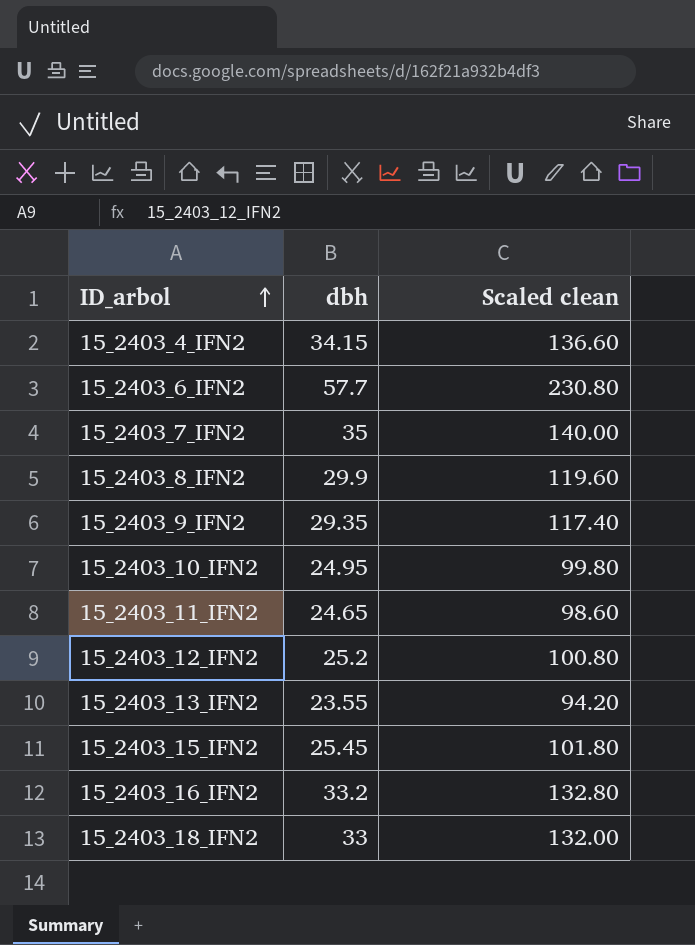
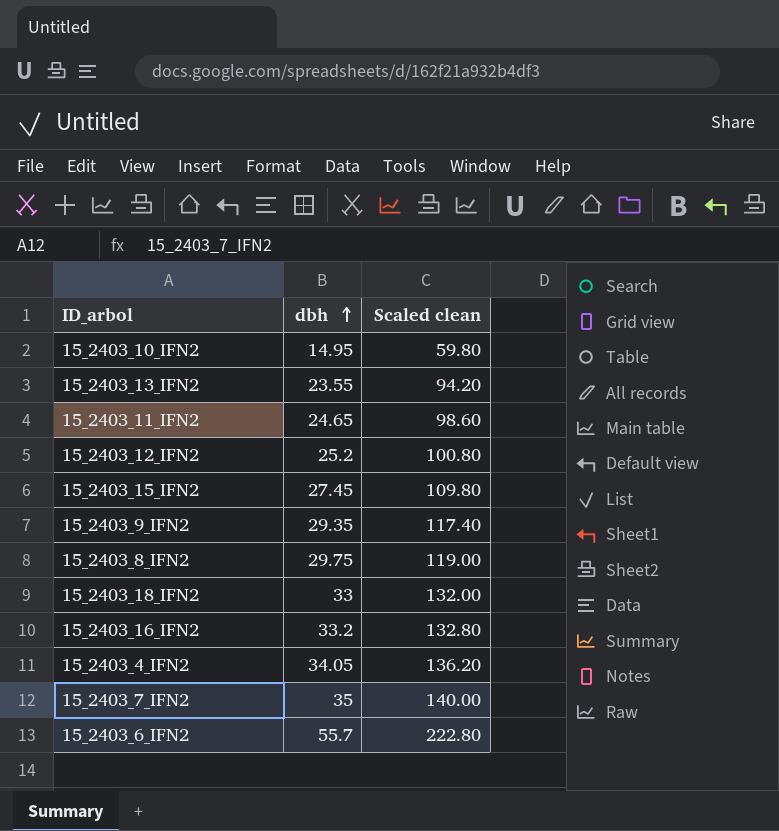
row order: ID_arbol ascending -> dbh ascending
15_2403_10_IFN2 | dbh: 24.95 -> 14.95
15_2403_10_IFN2 | Scaled clean: 99.80 -> 59.80
15_2403_15_IFN2 | dbh: 25.45 -> 27.45
15_2403_15_IFN2 | Scaled clean: 101.80 -> 109.80
15_2403_8_IFN2 | dbh: 29.9 -> 29.75
15_2403_8_IFN2 | Scaled clean: 119.60 -> 119.00
15_2403_4_IFN2 | dbh: 34.15 -> 34.05
15_2403_4_IFN2 | Scaled clean: 136.60 -> 136.20
15_2403_6_IFN2 | dbh: 57.7 -> 55.7
15_2403_6_IFN2 | Scaled clean: 230.80 -> 222.80

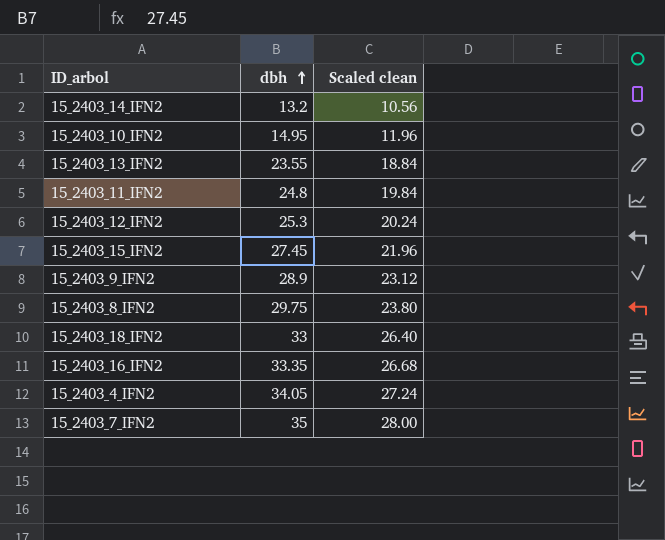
column Scaled clean | formula: [dbh] * 4 -> [dbh] * 0.8
row 15_2403_6_IFN2: 55.7 | 222.80 -> none
row 15_2403_14_IFN2: none -> 13.2 | 10.56
15_2403_11_IFN2 | dbh: 24.65 -> 24.8
15_2403_12_IFN2 | dbh: 25.2 -> 25.3
15_2403_9_IFN2 | dbh: 29.35 -> 28.9
15_2403_16_IFN2 | dbh: 33.2 -> 33.35

